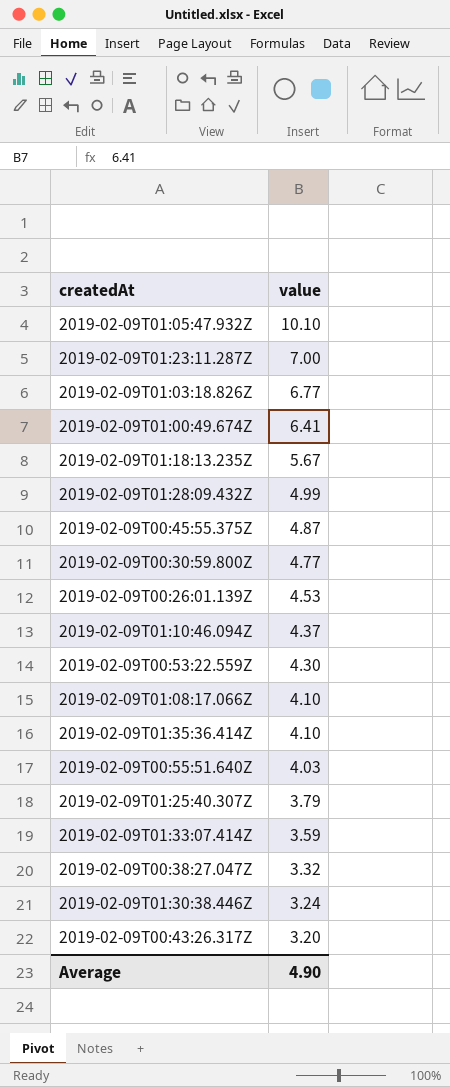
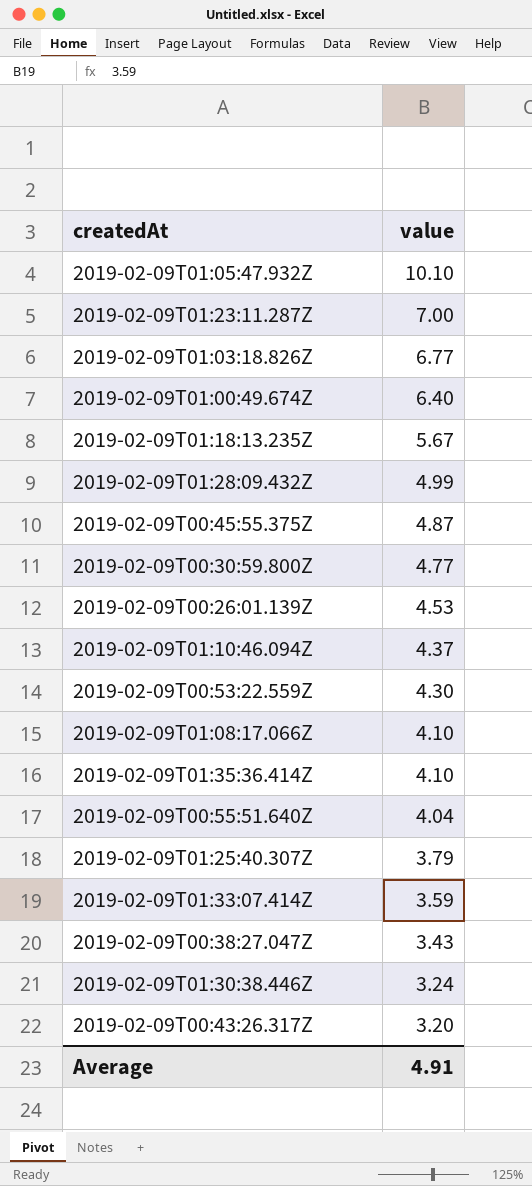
2019-02-09T01:00:49.674Z | value: 6.41 -> 6.40
2019-02-09T00:55:51.640Z | value: 4.03 -> 4.04
2019-02-09T00:38:27.047Z | value: 3.32 -> 3.43
Average | value: 4.90 -> 4.91

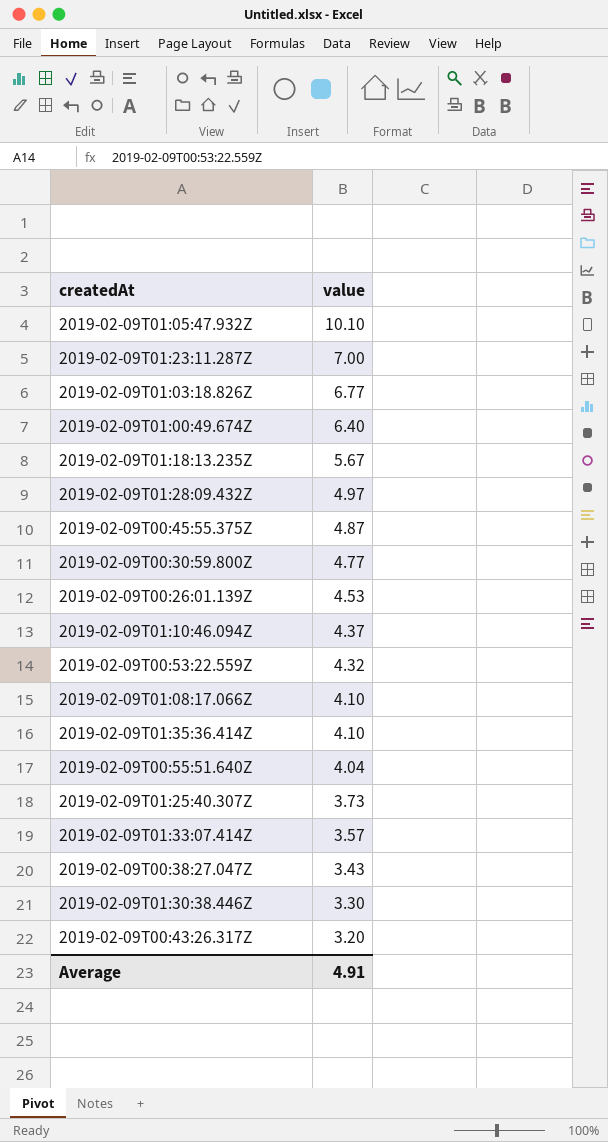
2019-02-09T01:28:09.432Z | value: 4.99 -> 4.97
2019-02-09T00:53:22.559Z | value: 4.30 -> 4.32
2019-02-09T01:25:40.307Z | value: 3.79 -> 3.73
2019-02-09T01:33:07.414Z | value: 3.59 -> 3.57
2019-02-09T01:30:38.446Z | value: 3.24 -> 3.30

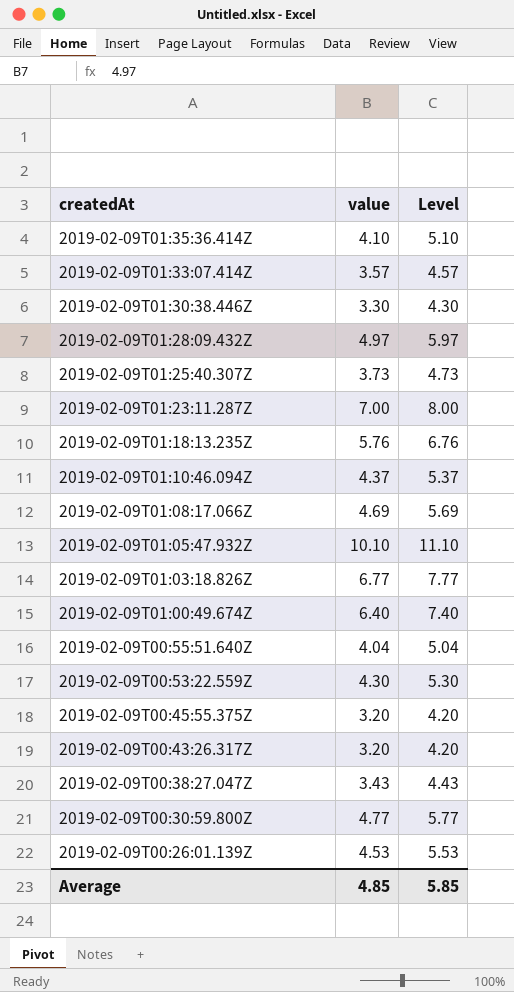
row order: value descending -> createdAt descending
column Level | formula: none -> [value] + 1
2019-02-09T01:18:13.235Z | value: 5.67 -> 5.76
2019-02-09T01:08:17.066Z | value: 4.10 -> 4.69
2019-02-09T00:53:22.559Z | value: 4.32 -> 4.30
2019-02-09T00:45:55.375Z | value: 4.87 -> 3.20
Average | value: 4.91 -> 4.85

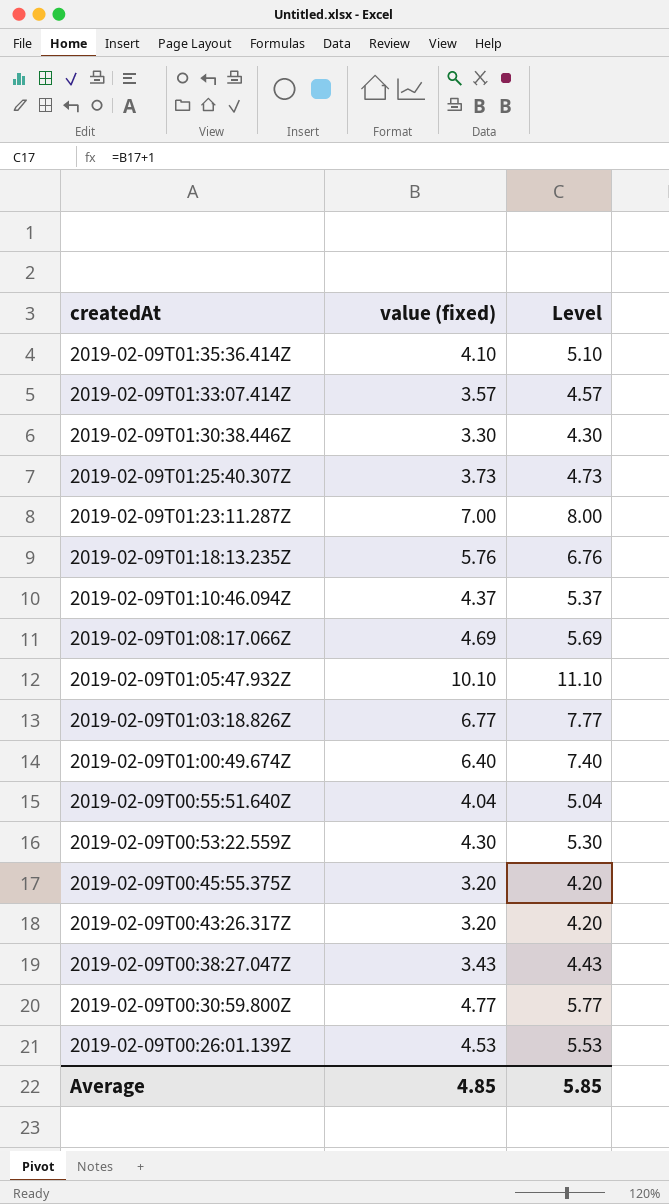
column name: value -> value (fixed)
row 2019-02-09T01:28:09.432Z: 4.97 | 5.97 -> none

